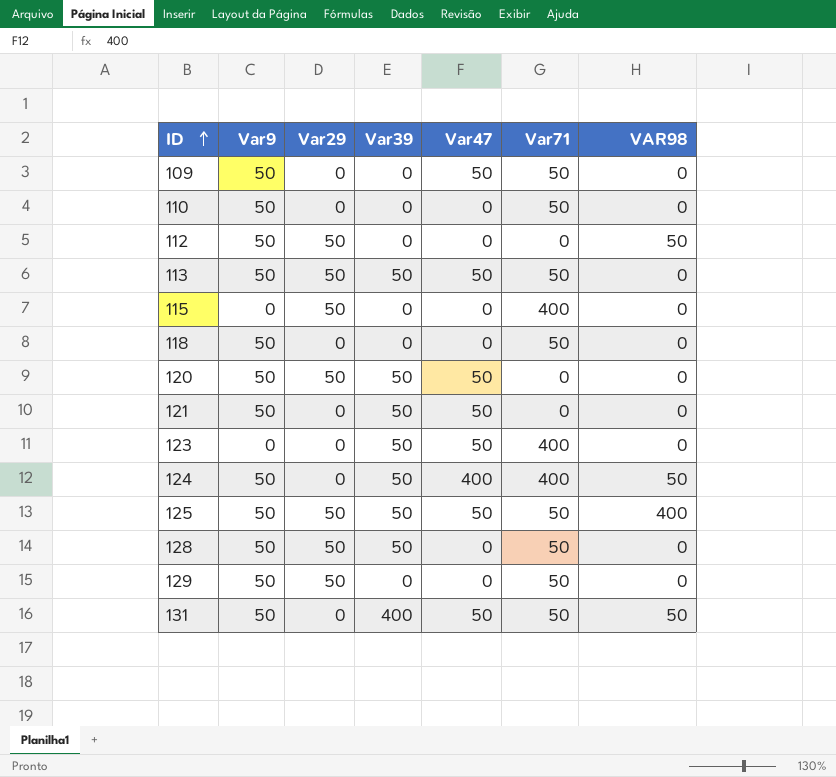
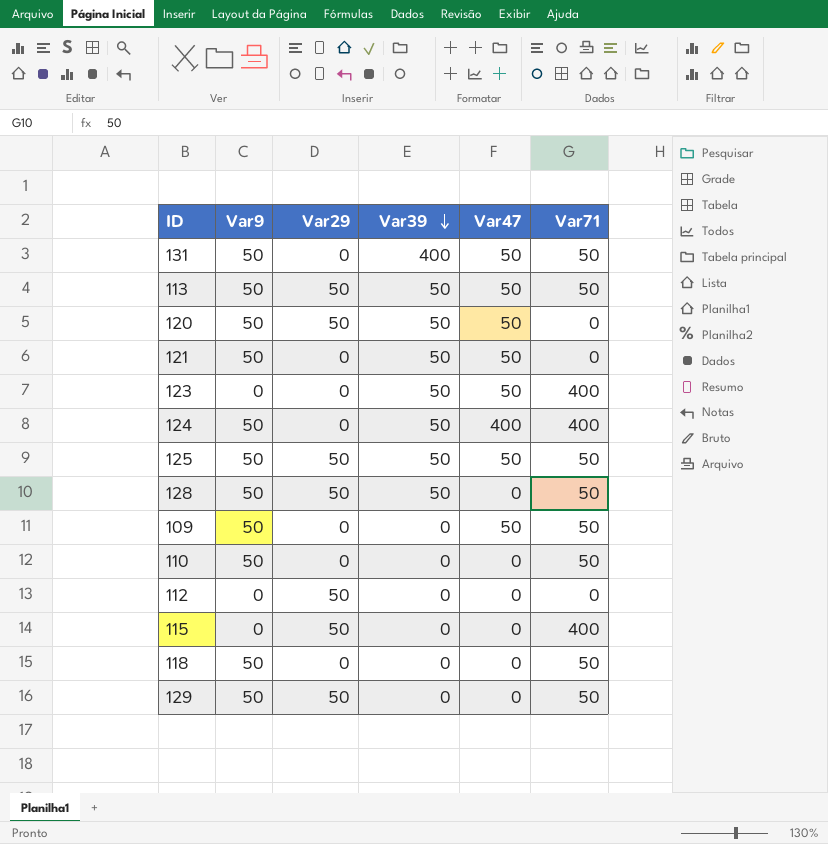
row order: ID ascending -> Var39 descending
column VAR98 | position: 7 -> none
112 | Var9: 50 -> 0

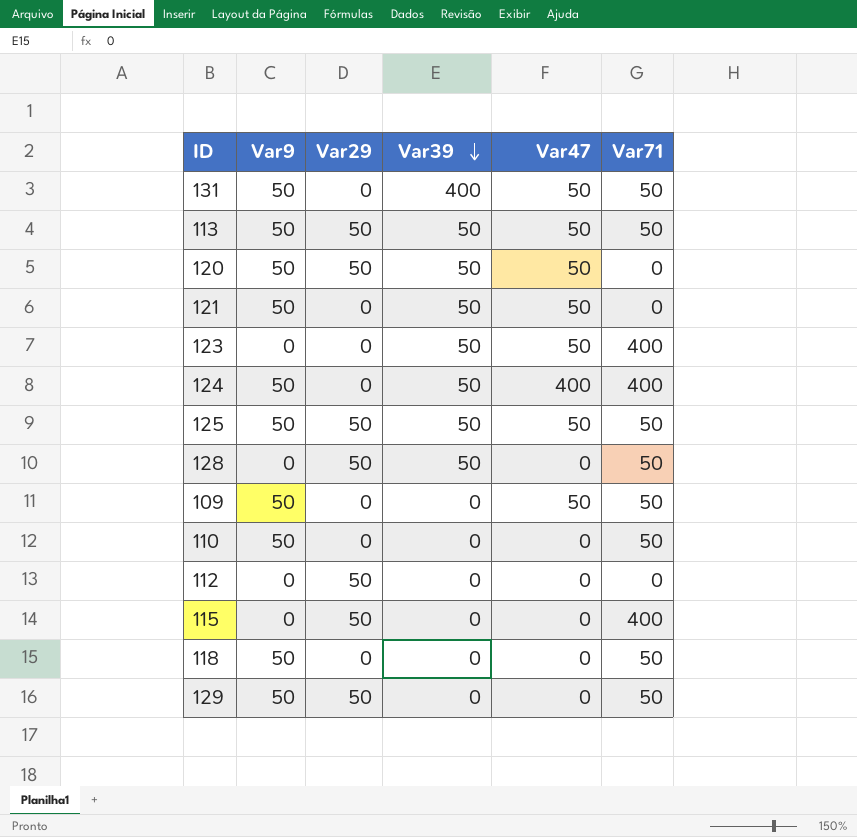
128 | Var9: 50 -> 0

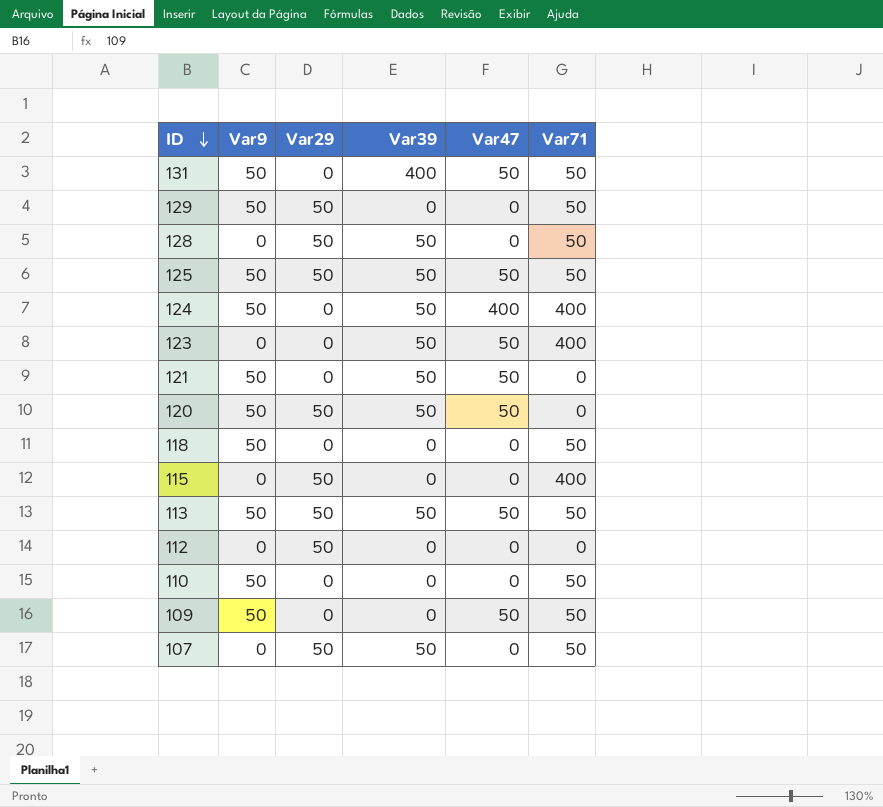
row order: Var39 descending -> ID descending
row 107: none -> 0 | 50 | 50 | 0 | 50

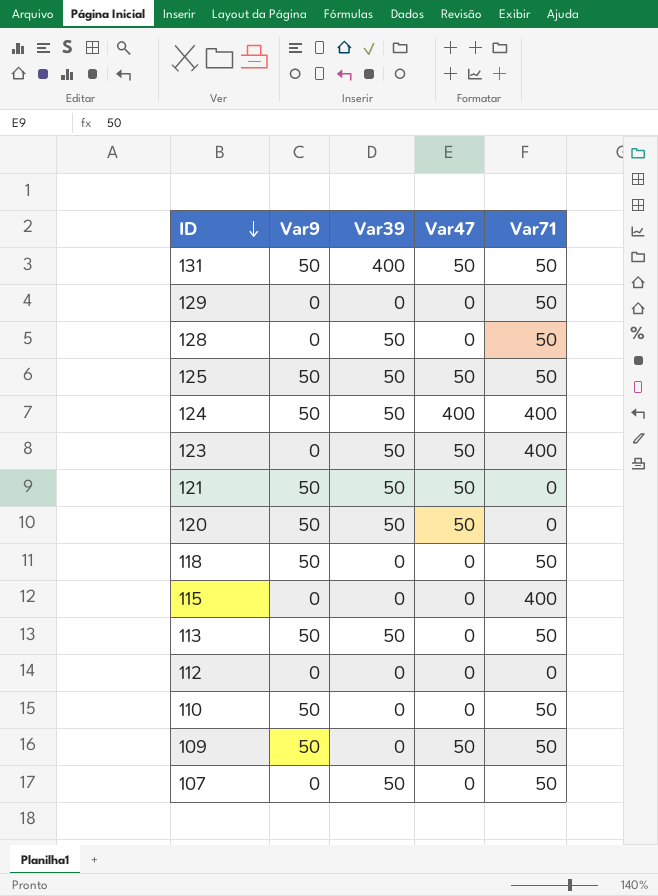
column Var29 | position: 3 -> none
129 | Var9: 50 -> 0
113 | Var47: 50 -> 0

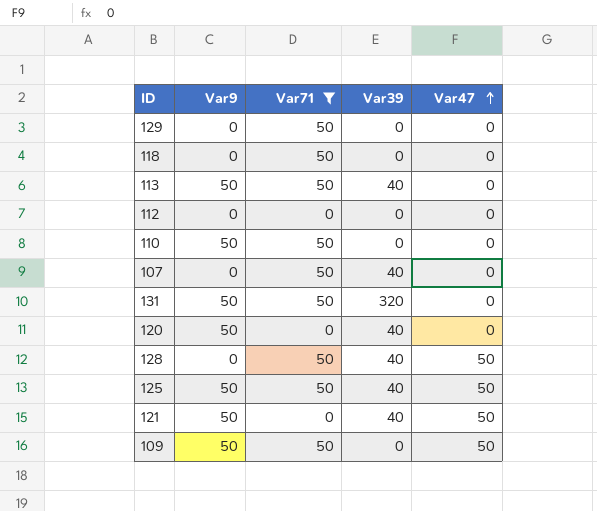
filter: none -> Var71 != 400
row order: ID descending -> Var47 ascending
column Var71 | position: 5 -> 3
118 | Var9: 50 -> 0
113 | Var39: 50 -> 40
107 | Var39: 50 -> 40
131 | Var39: 400 -> 320
131 | Var47: 50 -> 0
120 | Var39: 50 -> 40
120 | Var47: 50 -> 0
128 | Var39: 50 -> 40
128 | Var47: 0 -> 50
125 | Var39: 50 -> 40
121 | Var39: 50 -> 40

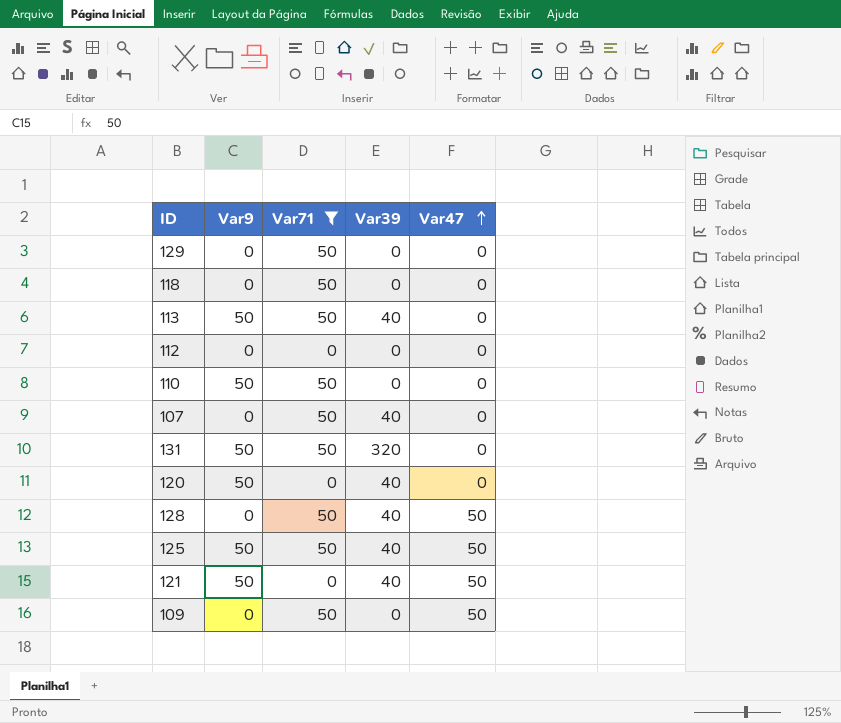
109 | Var9: 50 -> 0

